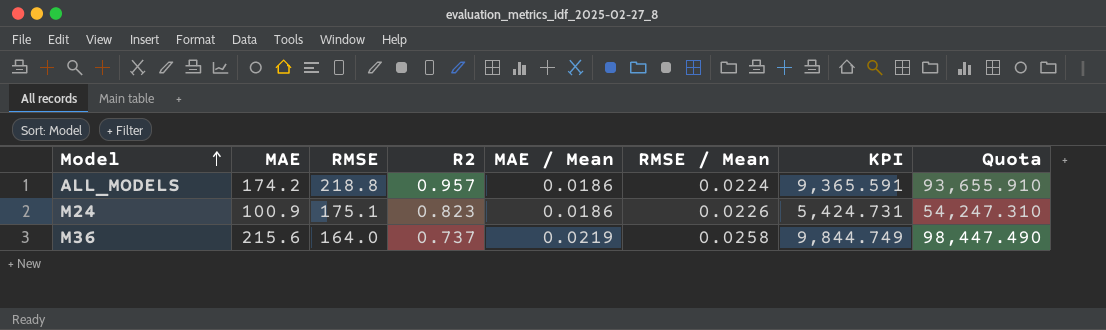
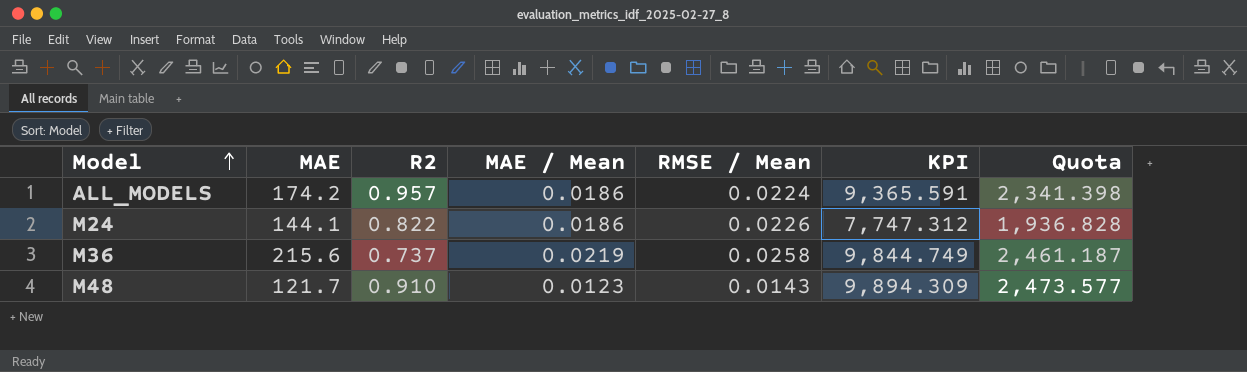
column RMSE | position: 3 -> none
column Quota | formula: [KPI] * 10 -> [KPI] * 0.25
M24 | MAE: 100.9 -> 144.1
M24 | R2: 0.823 -> 0.822
M24 | KPI: 5,424.731 -> 7,747.312
row M48: none -> 121.7 | 0.910 | 0.0123 | 0.0143 | 9,894.309 | 2,473.577

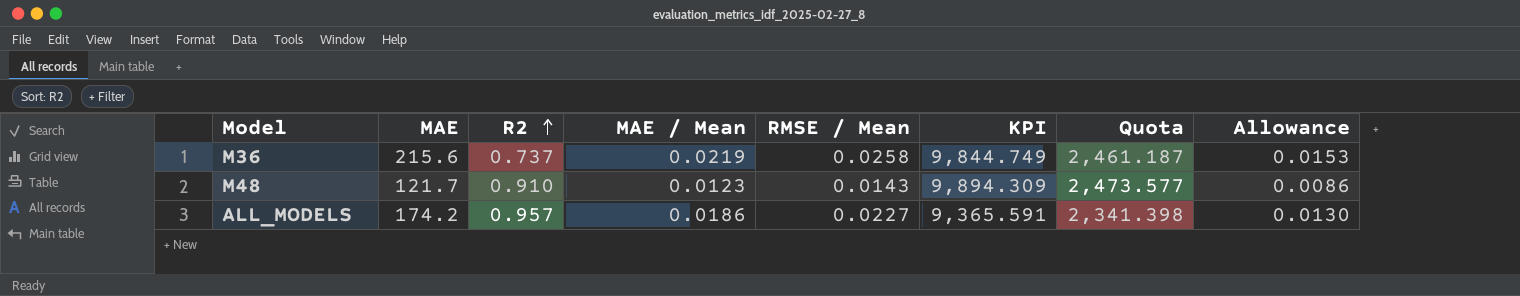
row order: Model ascending -> R2 ascending
column Allowance | formula: none -> [MAE / Mean] * 0.7
row M24: 144.1 | 0.822 | 0.0186 | 0.0226 | 7,747.312 | 1,936.828 -> none
ALL_MODELS | RMSE / Mean: 0.0224 -> 0.0227

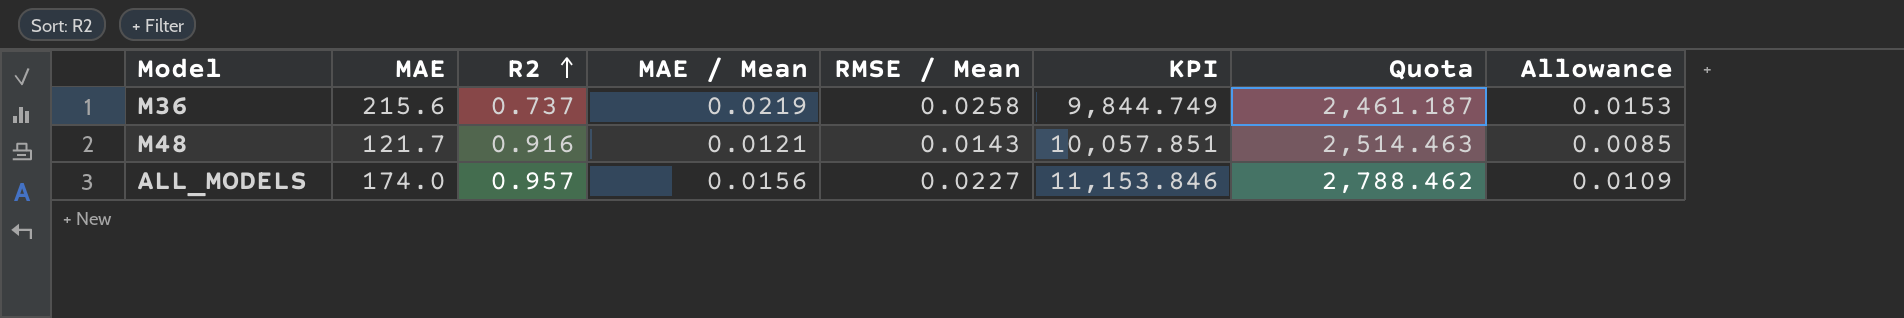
M48 | R2: 0.910 -> 0.916
M48 | MAE / Mean: 0.0123 -> 0.0121
M48 | KPI: 9,894.309 -> 10,057.851
M48 | Quota: 2,473.577 -> 2,514.463
M48 | Allowance: 0.0086 -> 0.0085
ALL_MODELS | MAE: 174.2 -> 174.0
ALL_MODELS | MAE / Mean: 0.0186 -> 0.0156
ALL_MODELS | KPI: 9,365.591 -> 11,153.846
ALL_MODELS | Quota: 2,341.398 -> 2,788.462
ALL_MODELS | Allowance: 0.0130 -> 0.0109

